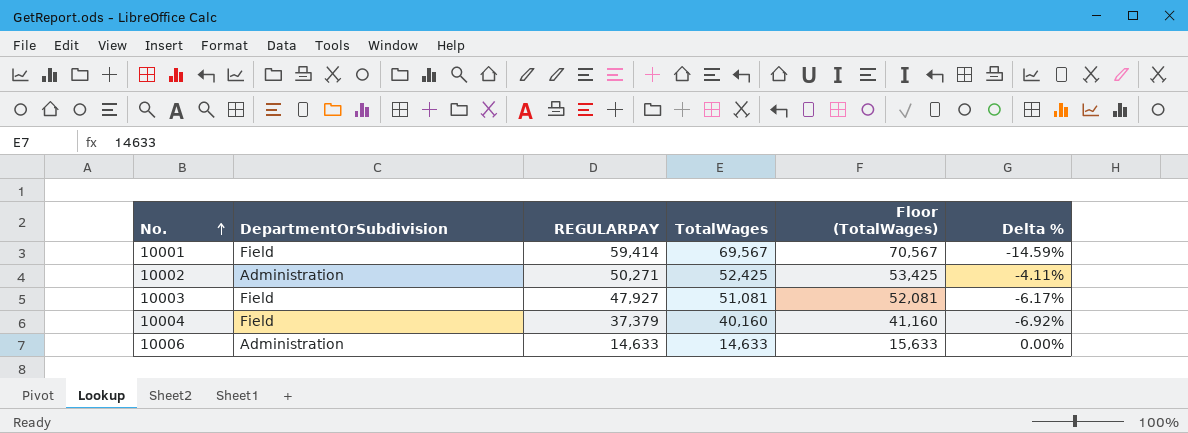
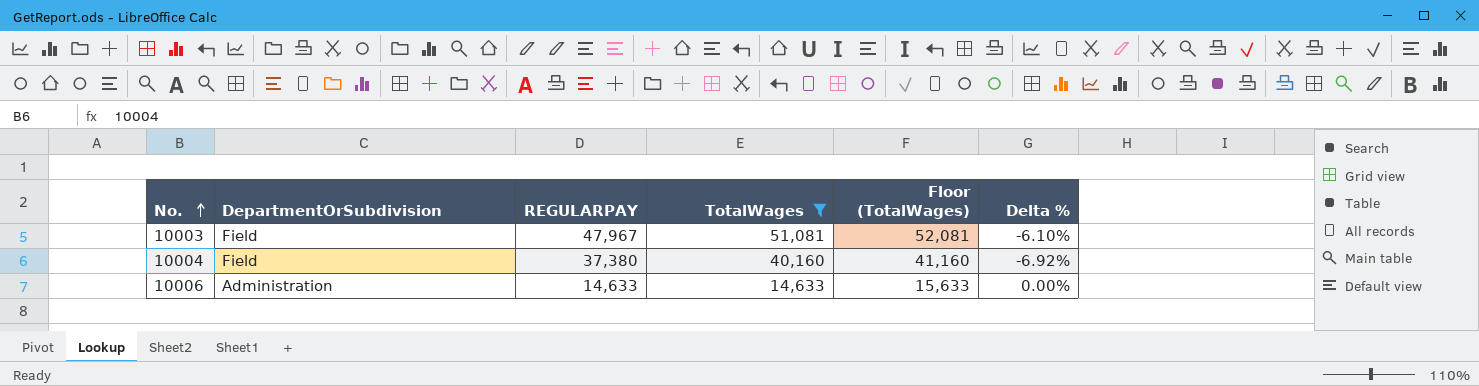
filter: none -> TotalWages <= 51,081
10003 | REGULARPAY: 47,927 -> 47,967
10003 | Delta %: -6.17% -> -6.10%
10004 | REGULARPAY: 37,379 -> 37,380

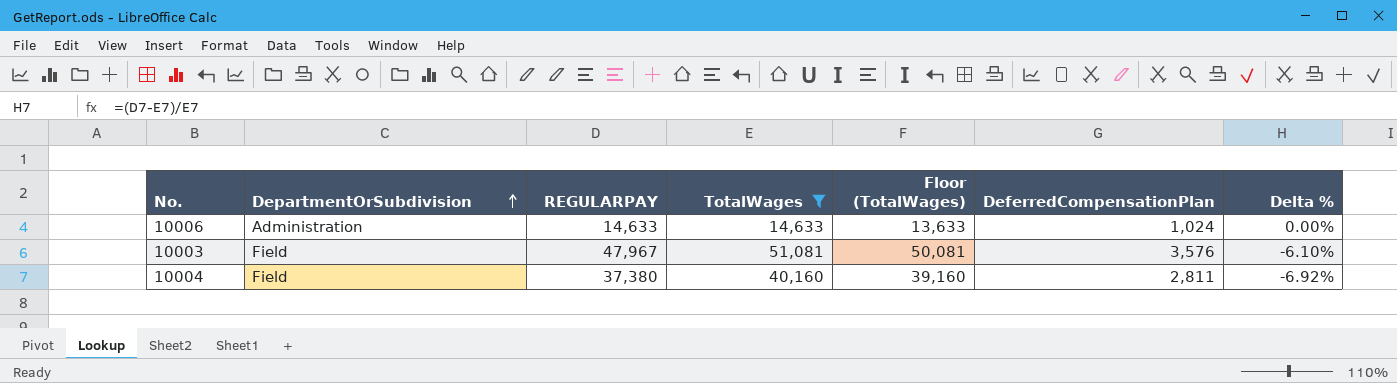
row order: No. ascending -> DepartmentOrSubdivision ascending
column Floor (TotalWages) | formula: [TotalWages] + 1000 -> [TotalWages] - 1000
column DeferredCompensationPlan | position: none -> 6

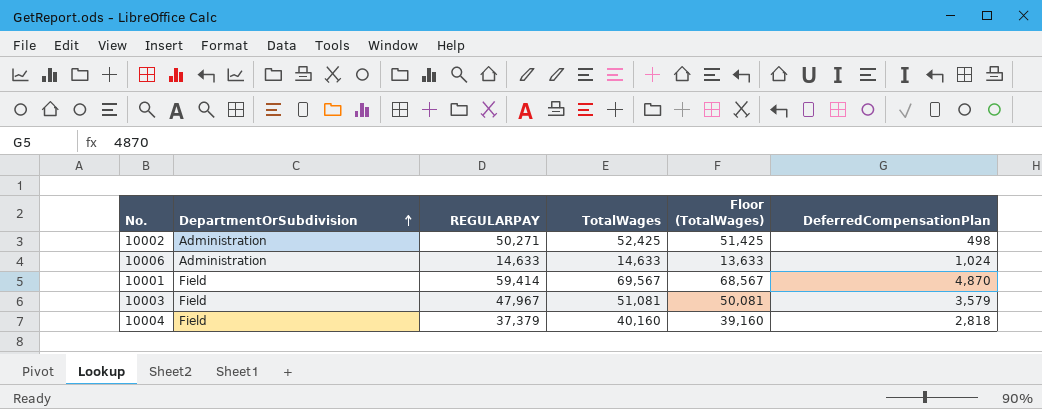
filter: TotalWages <= 51,081 -> none
column Delta % | formula: ([REGULARPAY] - [TotalWages]) / [TotalWages] -> none
10003 | DeferredCompensationPlan: 3,576 -> 3,579
10004 | REGULARPAY: 37,380 -> 37,379
10004 | DeferredCompensationPlan: 2,811 -> 2,818

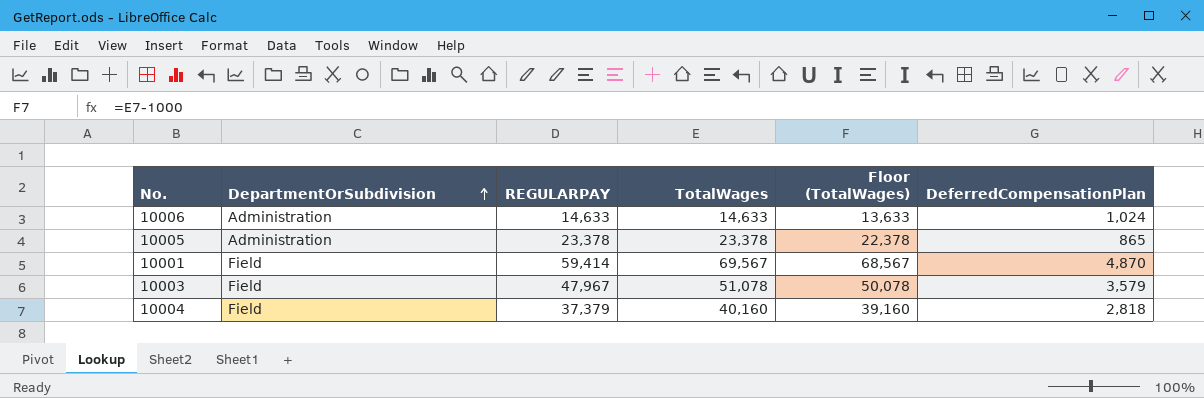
row 10002: Administration | 50,271 | 52,425 | 51,425 | 498 -> none
row 10005: none -> Administration | 23,378 | 23,378 | 22,378 | 865
10003 | TotalWages: 51,081 -> 51,078
10003 | Floor (TotalWages): 50,081 -> 50,078

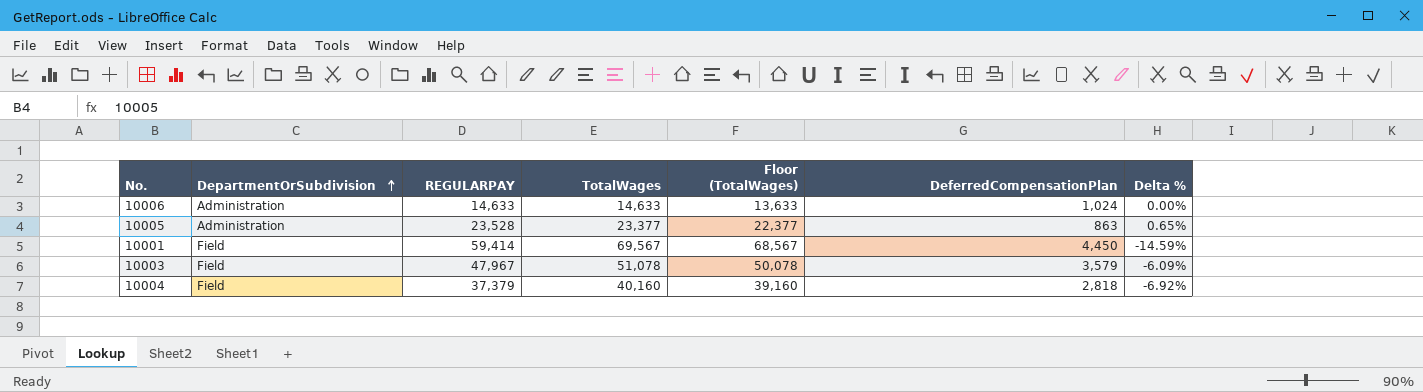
column Delta % | formula: none -> ([REGULARPAY] - [TotalWages]) / [TotalWages]
10005 | REGULARPAY: 23,378 -> 23,528
10005 | TotalWages: 23,378 -> 23,377
10005 | Floor (TotalWages): 22,378 -> 22,377
10005 | DeferredCompensationPlan: 865 -> 863
10001 | DeferredCompensationPlan: 4,870 -> 4,450

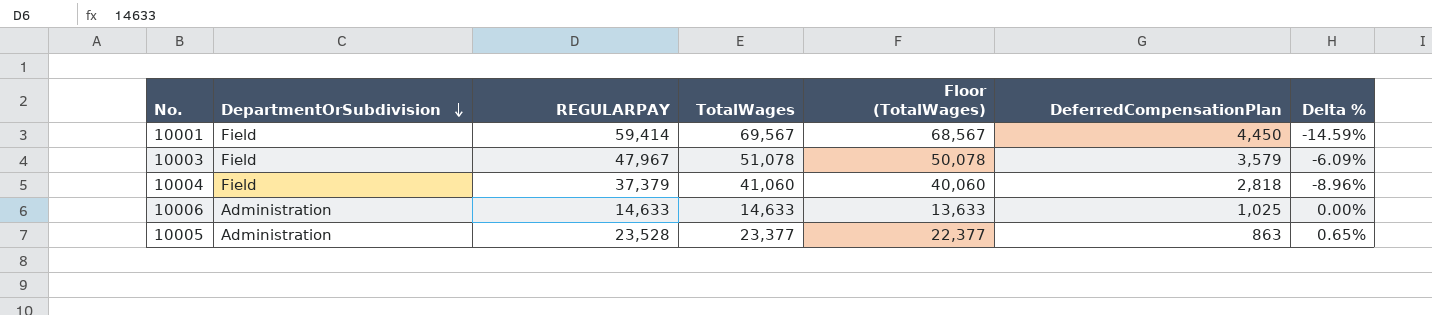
row order: DepartmentOrSubdivision ascending -> DepartmentOrSubdivision descending
10004 | TotalWages: 40,160 -> 41,060
10004 | Floor (TotalWages): 39,160 -> 40,060
10004 | Delta %: -6.92% -> -8.96%
10006 | DeferredCompensationPlan: 1,024 -> 1,025

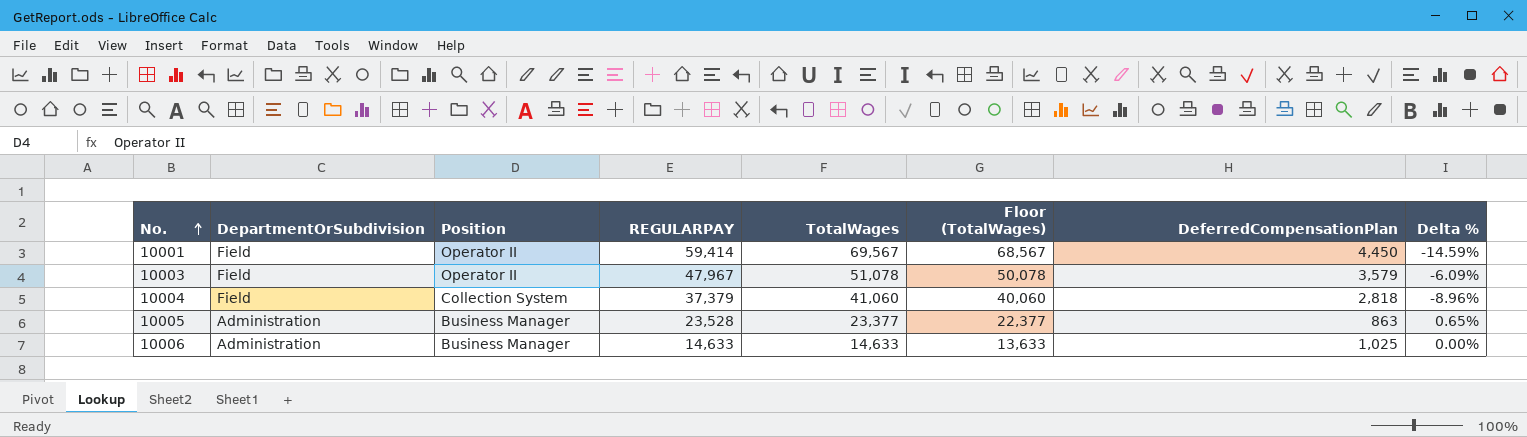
row order: DepartmentOrSubdivision descending -> No. ascending
column Position | position: none -> 3

